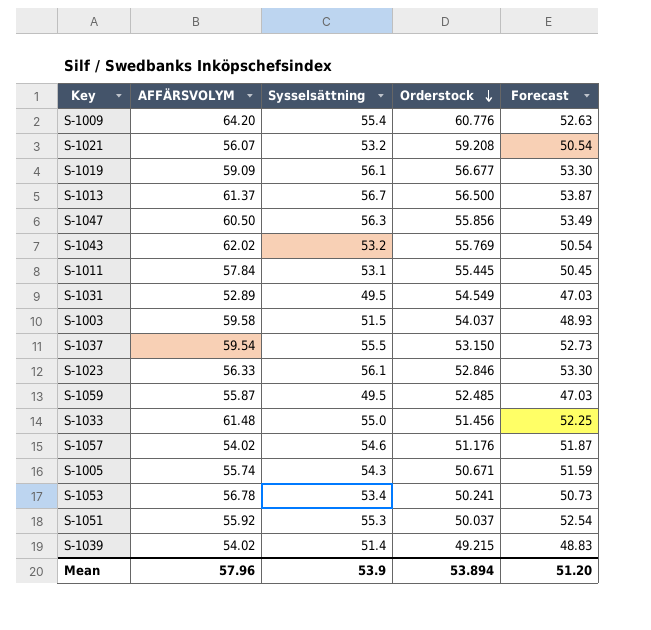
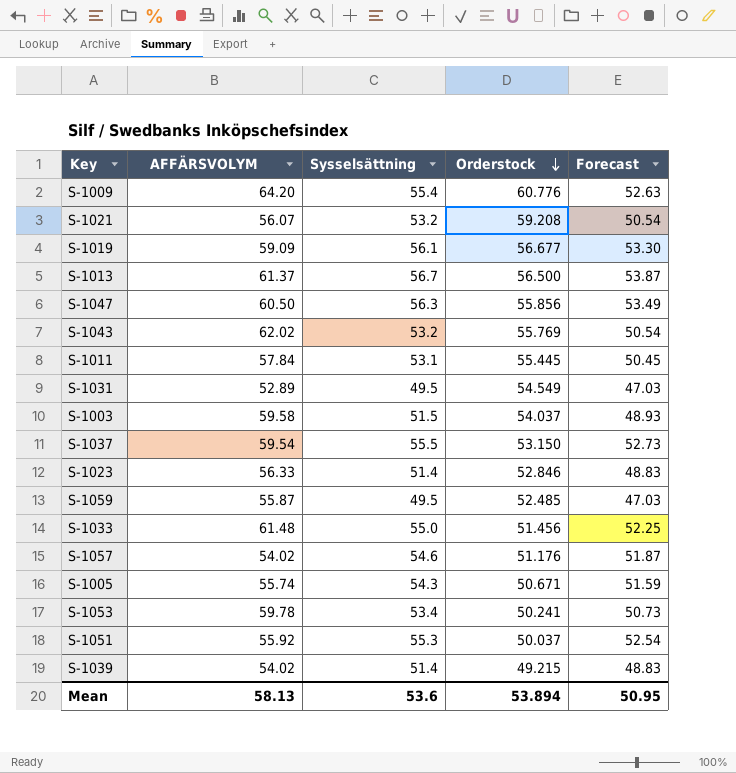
S-1023 | Sysselsättning: 56.1 -> 51.4
S-1023 | Forecast: 53.30 -> 48.83
S-1053 | AFFÄRSVOLYM: 56.78 -> 59.78
Mean | AFFÄRSVOLYM: 57.96 -> 58.13
Mean | Sysselsättning: 53.9 -> 53.6
Mean | Forecast: 51.20 -> 50.95

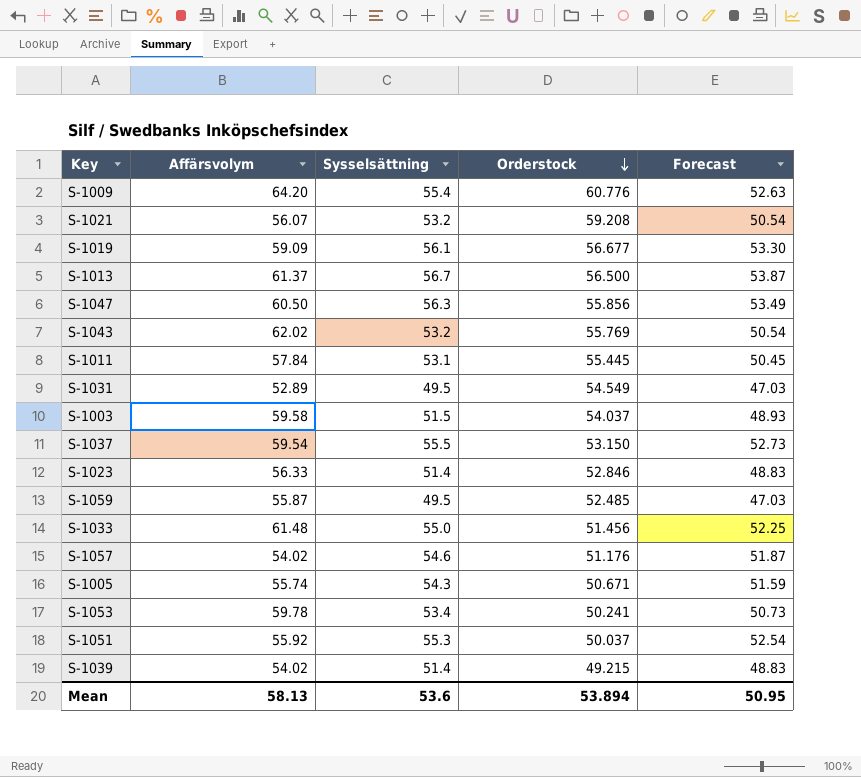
column name: AFFÄRSVOLYM -> Affärsvolym

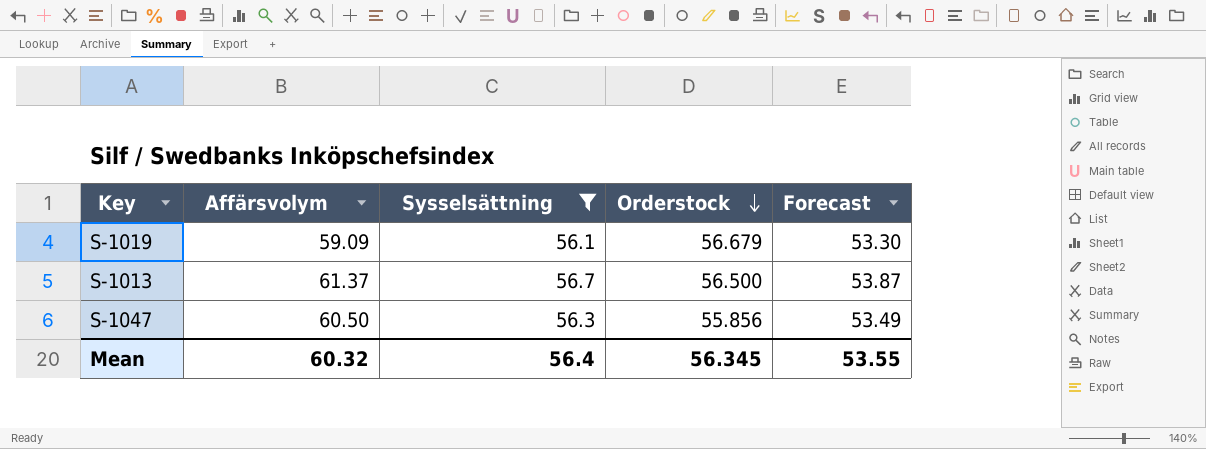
filter: none -> Sysselsättning >= 56.1
S-1019 | Orderstock: 56.677 -> 56.679
Mean | Affärsvolym: 58.13 -> 60.32
Mean | Sysselsättning: 53.6 -> 56.4
Mean | Orderstock: 53.894 -> 56.345
Mean | Forecast: 50.95 -> 53.55

